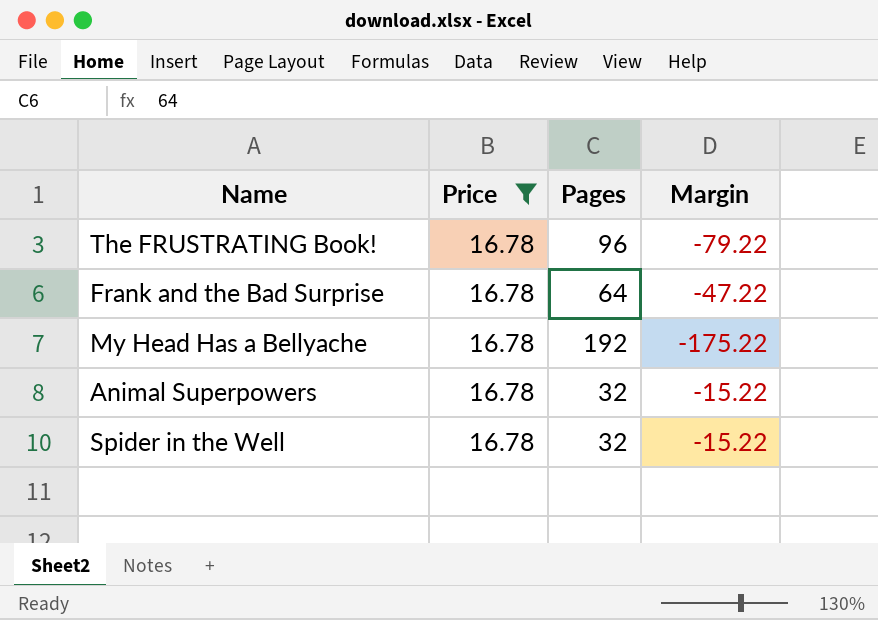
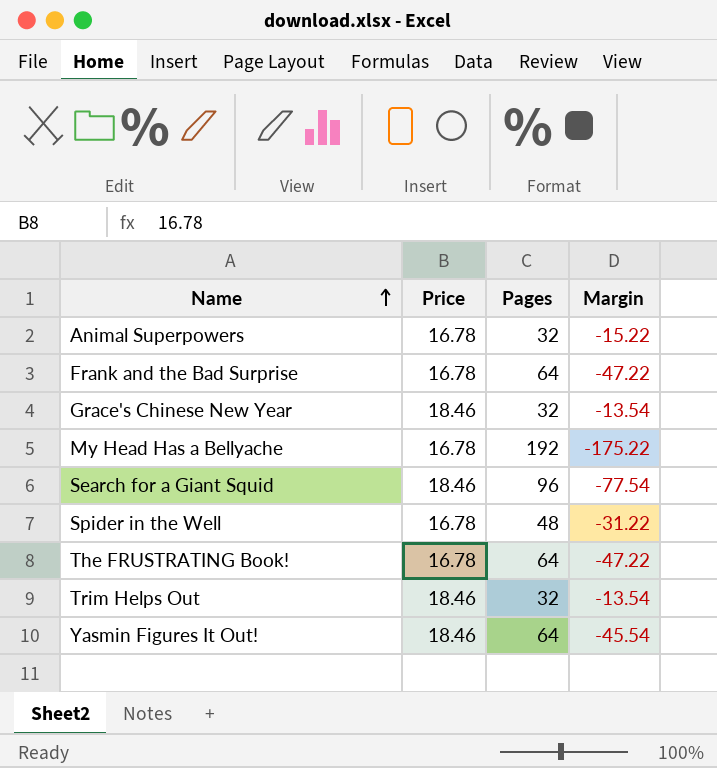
filter: Price = 16.78 -> none
row order: none -> Name ascending
Spider in the Well | Pages: 32 -> 48
Spider in the Well | Margin: -15.22 -> -31.22
The FRUSTRATING Book! | Pages: 96 -> 64
The FRUSTRATING Book! | Margin: -79.22 -> -47.22

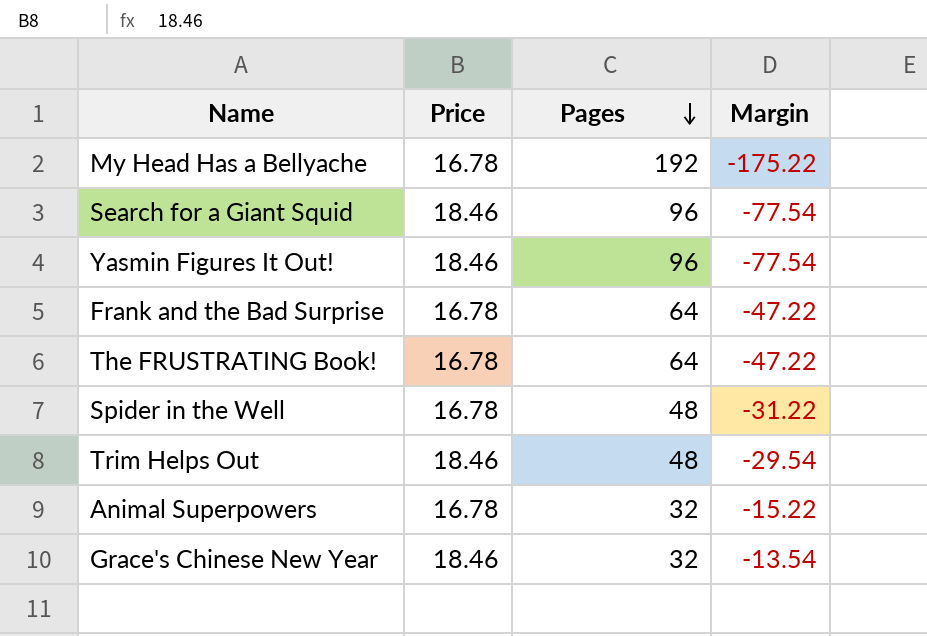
row order: Name ascending -> Pages descending
Yasmin Figures It Out! | Pages: 64 -> 96
Yasmin Figures It Out! | Margin: -45.54 -> -77.54
Trim Helps Out | Pages: 32 -> 48
Trim Helps Out | Margin: -13.54 -> -29.54

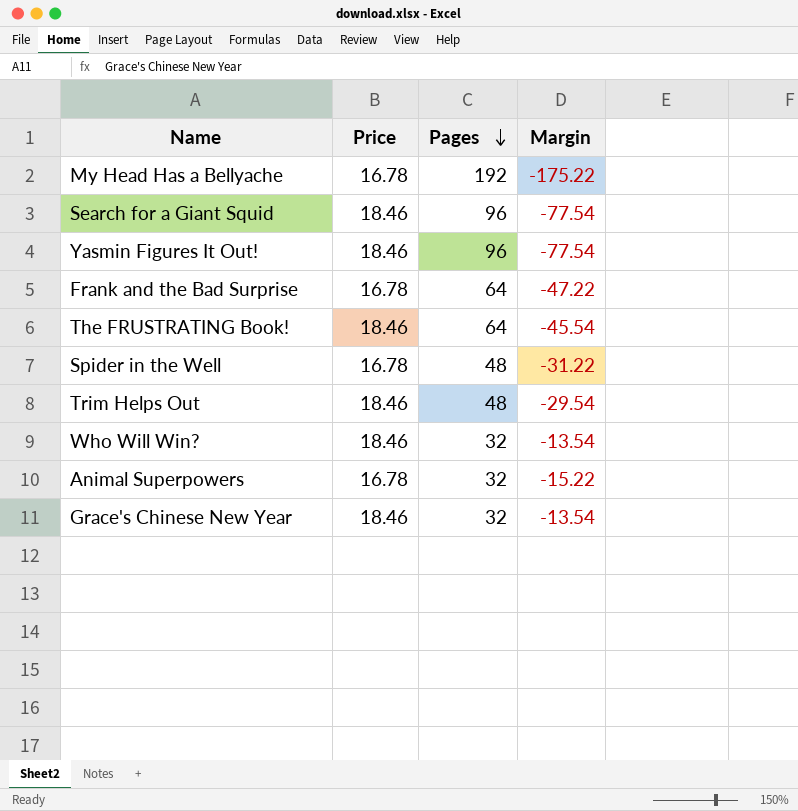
The FRUSTRATING Book! | Price: 16.78 -> 18.46
The FRUSTRATING Book! | Margin: -47.22 -> -45.54
row Who Will Win?: none -> 18.46 | 32 | -13.54

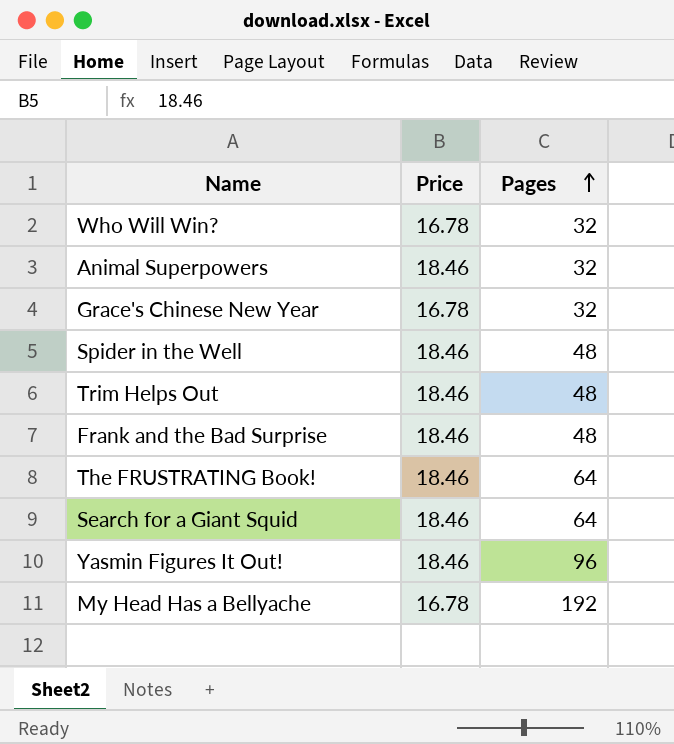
row order: Pages descending -> Pages ascending
column Margin | formula: [Price] - [Pages] -> none
Who Will Win? | Price: 18.46 -> 16.78
Animal Superpowers | Price: 16.78 -> 18.46
Grace's Chinese New Year | Price: 18.46 -> 16.78
Spider in the Well | Price: 16.78 -> 18.46
Frank and the Bad Surprise | Price: 16.78 -> 18.46
Frank and the Bad Surprise | Pages: 64 -> 48
Search for a Giant Squid | Pages: 96 -> 64

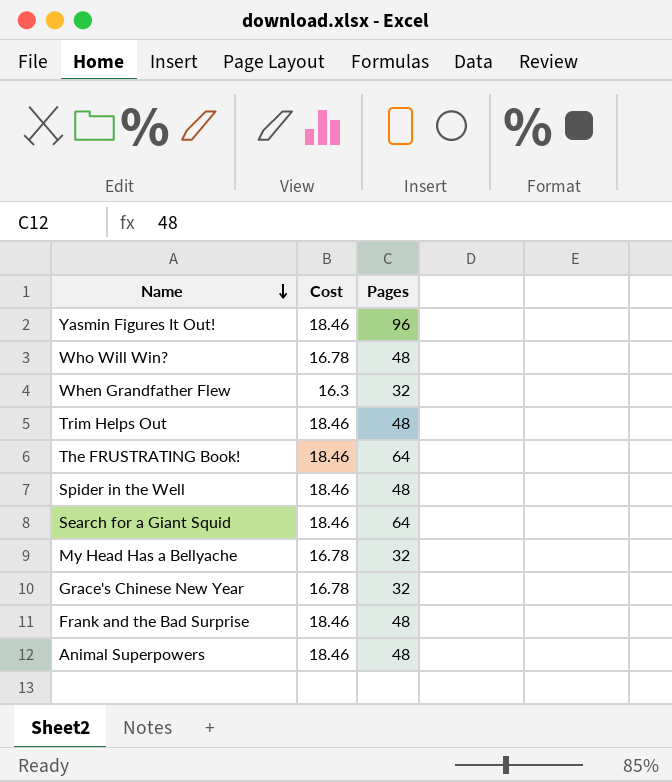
row order: Pages ascending -> Name descending
column name: Price -> Cost
Who Will Win? | Pages: 32 -> 48
row When Grandfather Flew: none -> 16.3 | 32
My Head Has a Bellyache | Pages: 192 -> 32
Animal Superpowers | Pages: 32 -> 48

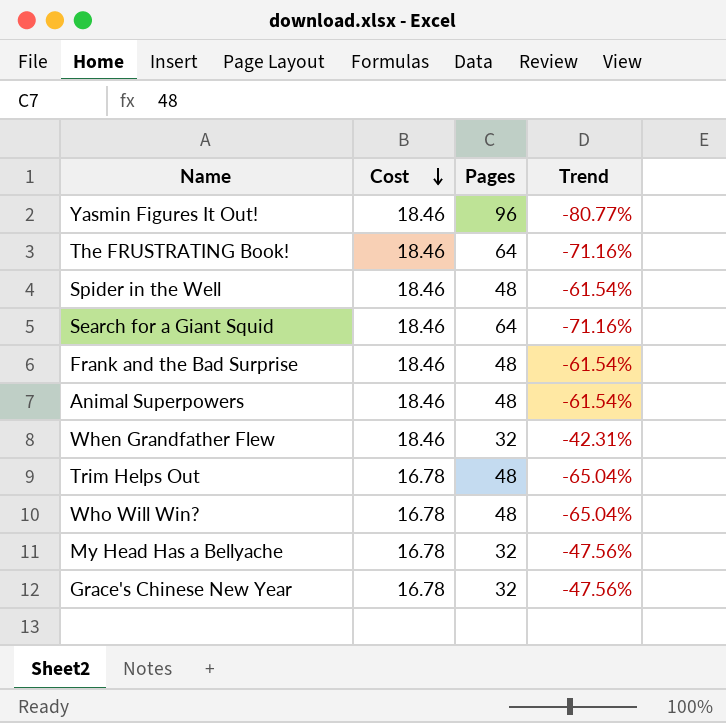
row order: Name descending -> Cost descending
column Trend | formula: none -> ([Cost] - [Pages]) / [Pages]
When Grandfather Flew | Cost: 16.3 -> 18.46
Trim Helps Out | Cost: 18.46 -> 16.78

